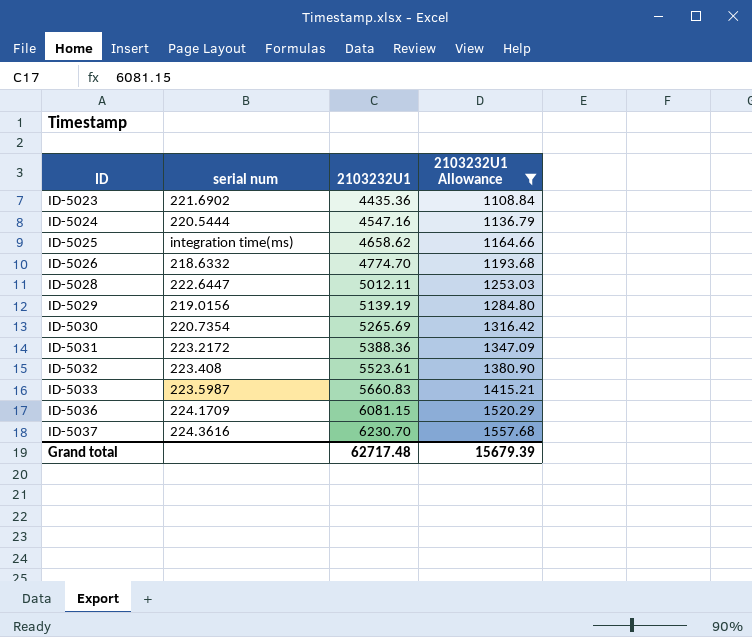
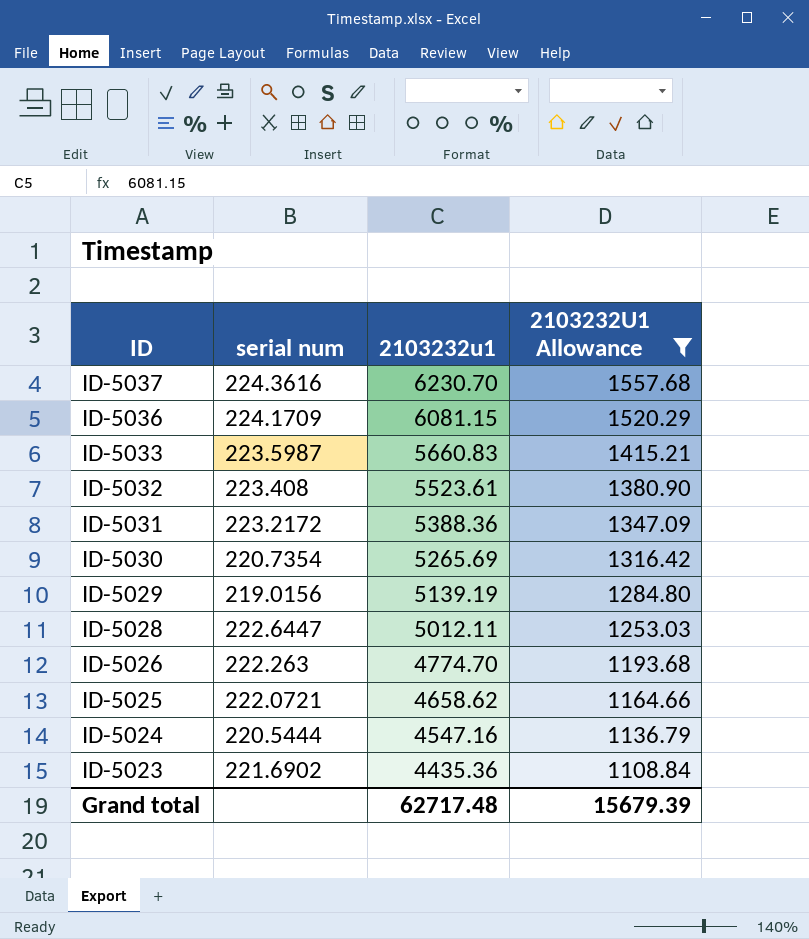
row order: ID ascending -> ID descending
column name: 2103232U1 -> 2103232u1
ID-5026 | serial num: 218.6332 -> 222.263
ID-5025 | serial num: integration time(ms) -> 222.0721

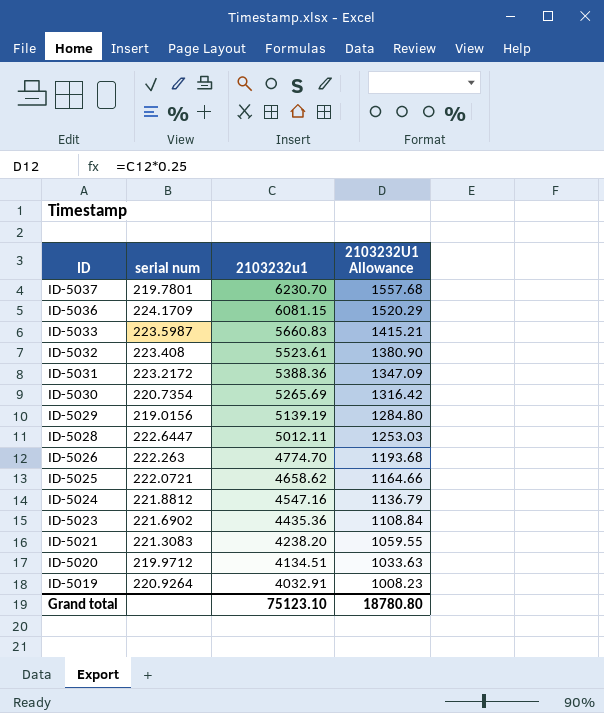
filter: 2103232U1 Allowance >= 1108.84 -> none
ID-5037 | serial num: 224.3616 -> 219.7801
ID-5024 | serial num: 220.5444 -> 221.8812
Grand total | 2103232u1: 62717.48 -> 75123.10
Grand total | 2103232U1 Allowance: 15679.39 -> 18780.80

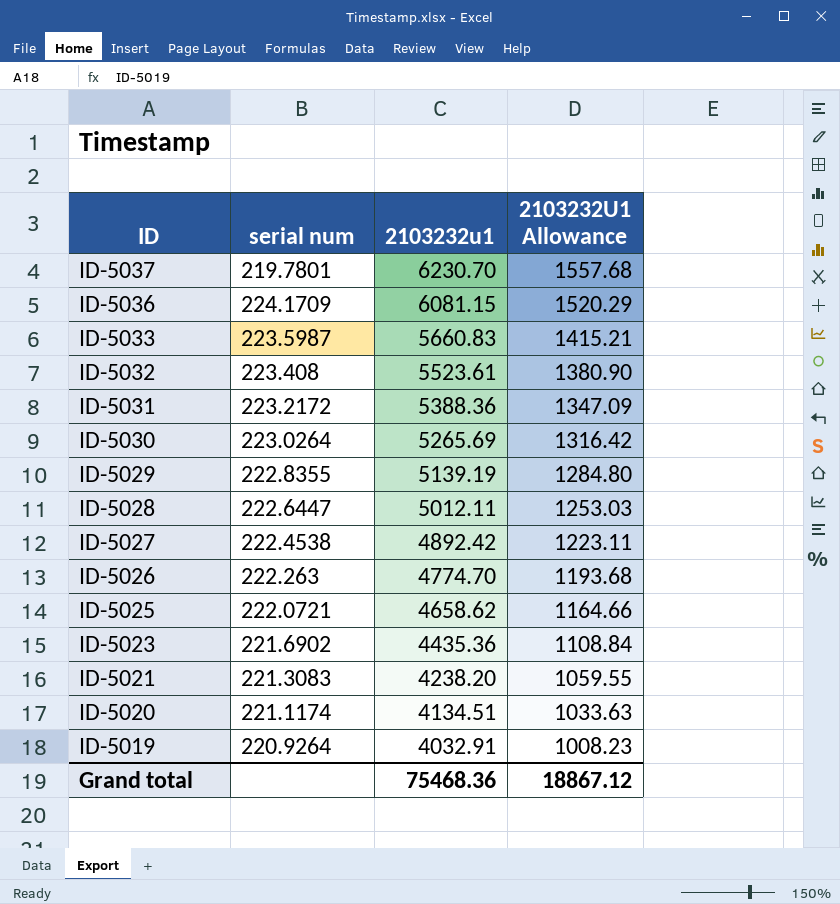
row ID-5024: 221.8812 | 4547.16 | 1136.79 -> none
ID-5030 | serial num: 220.7354 -> 223.0264
ID-5029 | serial num: 219.0156 -> 222.8355
row ID-5027: none -> 222.4538 | 4892.42 | 1223.11
ID-5020 | serial num: 219.9712 -> 221.1174
Grand total | 2103232u1: 75123.10 -> 75468.36
Grand total | 2103232U1 Allowance: 18780.80 -> 18867.12

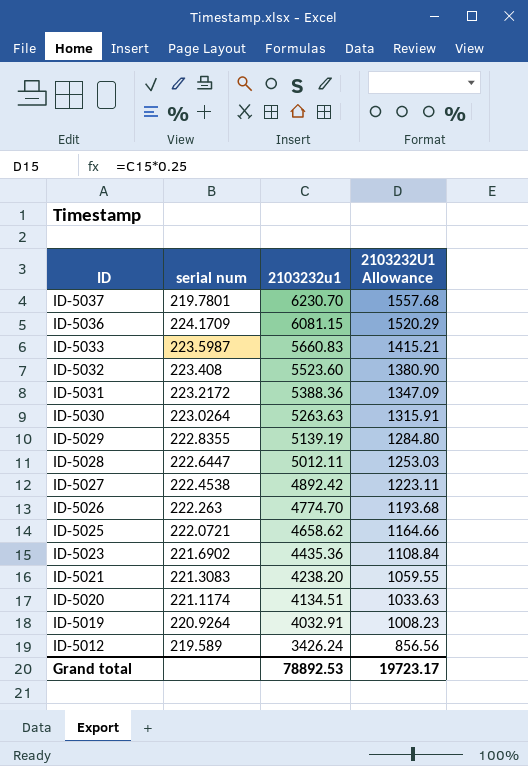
ID-5032 | 2103232u1: 5523.61 -> 5523.60
ID-5030 | 2103232u1: 5265.69 -> 5263.63
ID-5030 | 2103232U1 Allowance: 1316.42 -> 1315.91
row ID-5012: none -> 219.589 | 3426.24 | 856.56
Grand total | 2103232u1: 75468.36 -> 78892.53
Grand total | 2103232U1 Allowance: 18867.12 -> 19723.17

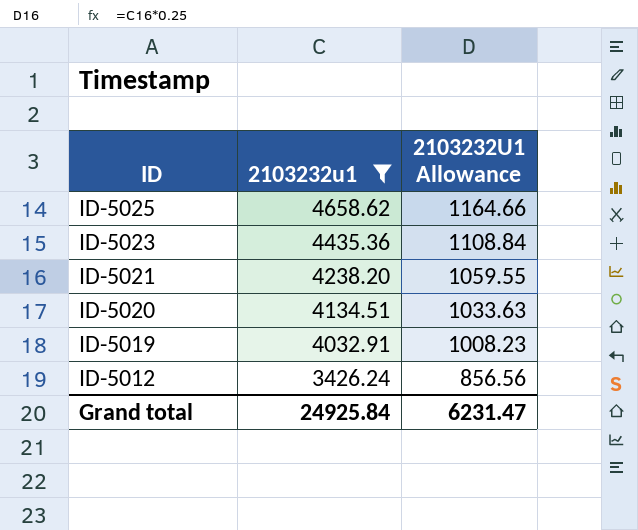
filter: none -> 2103232u1 <= 4658.62
column serial num | position: 2 -> none
Grand total | 2103232u1: 78892.53 -> 24925.84
Grand total | 2103232U1 Allowance: 19723.17 -> 6231.47

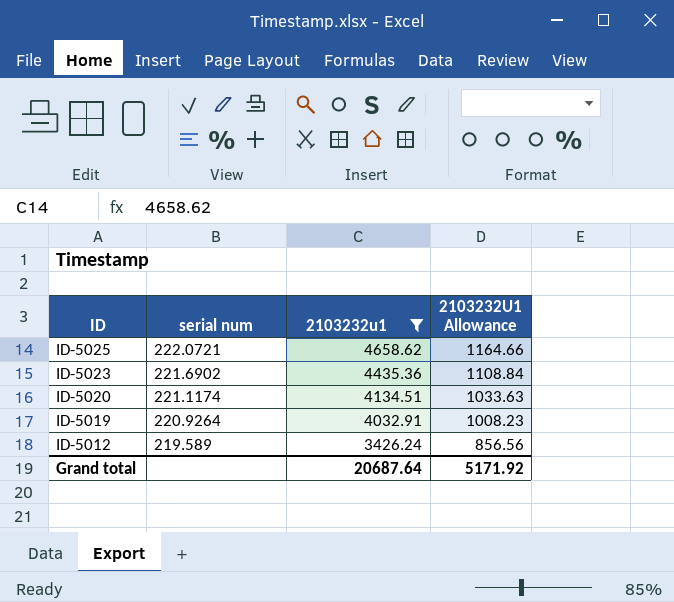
column serial num | position: none -> 2
row ID-5021: 4238.20 | 1059.55 -> none
Grand total | 2103232u1: 24925.84 -> 20687.64
Grand total | 2103232U1 Allowance: 6231.47 -> 5171.92

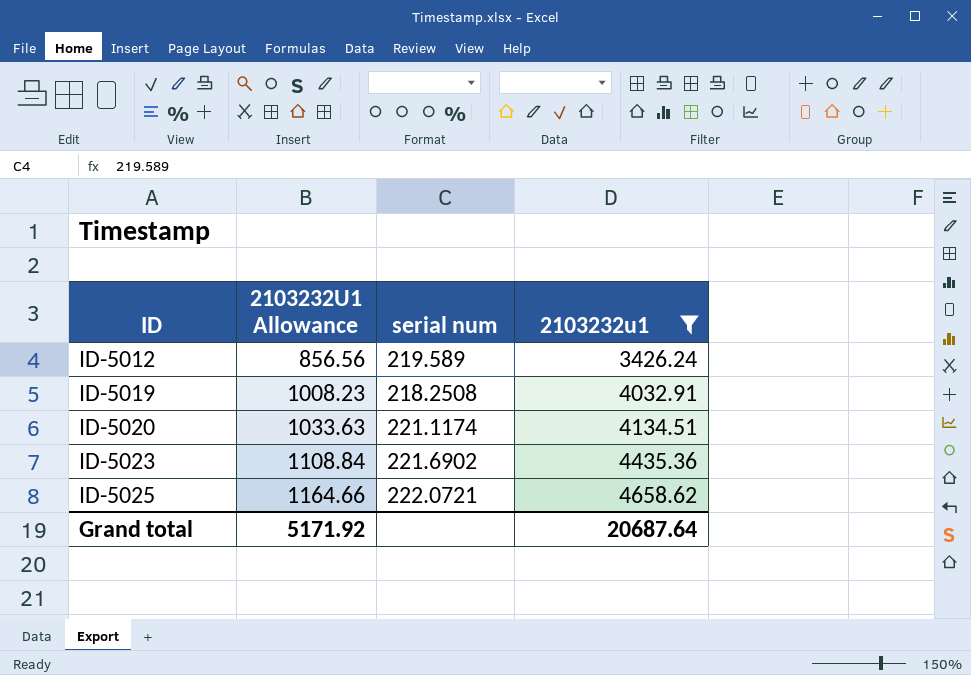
row order: ID descending -> ID ascending
column 2103232U1 Allowance | position: 4 -> 2
ID-5019 | serial num: 220.9264 -> 218.2508

